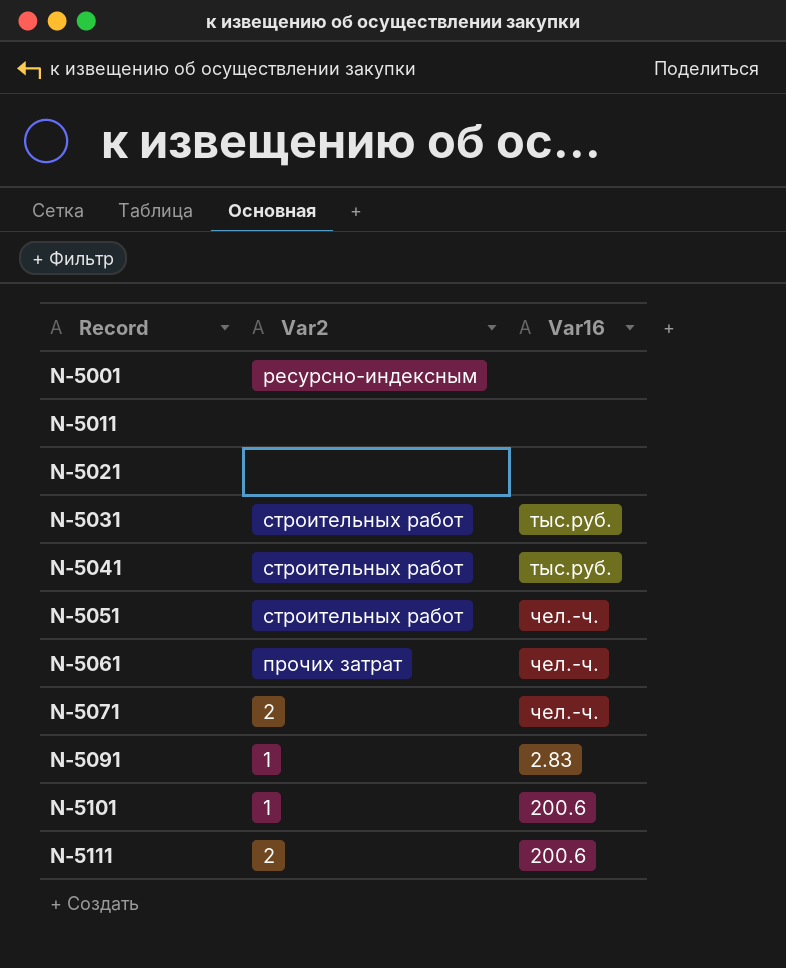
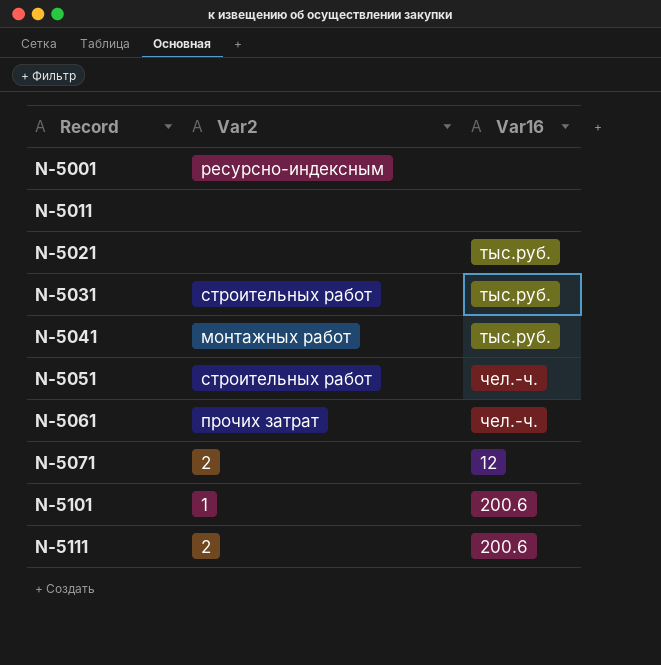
row N-5091: 1 | 2.83 -> none
N-5021 | Var16: none -> тыс.руб.
N-5041 | Var2: строительных работ -> монтажных работ
N-5071 | Var16: чел.-ч. -> 12

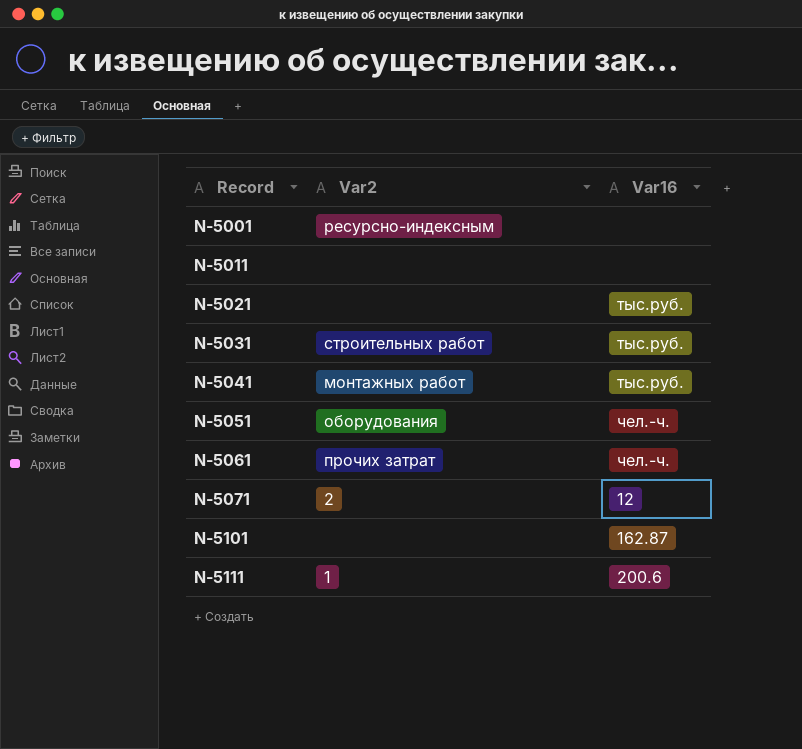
N-5051 | Var2: строительных работ -> оборудования
N-5101 | Var2: 1 -> none
N-5101 | Var16: 200.6 -> 162.87
N-5111 | Var2: 2 -> 1

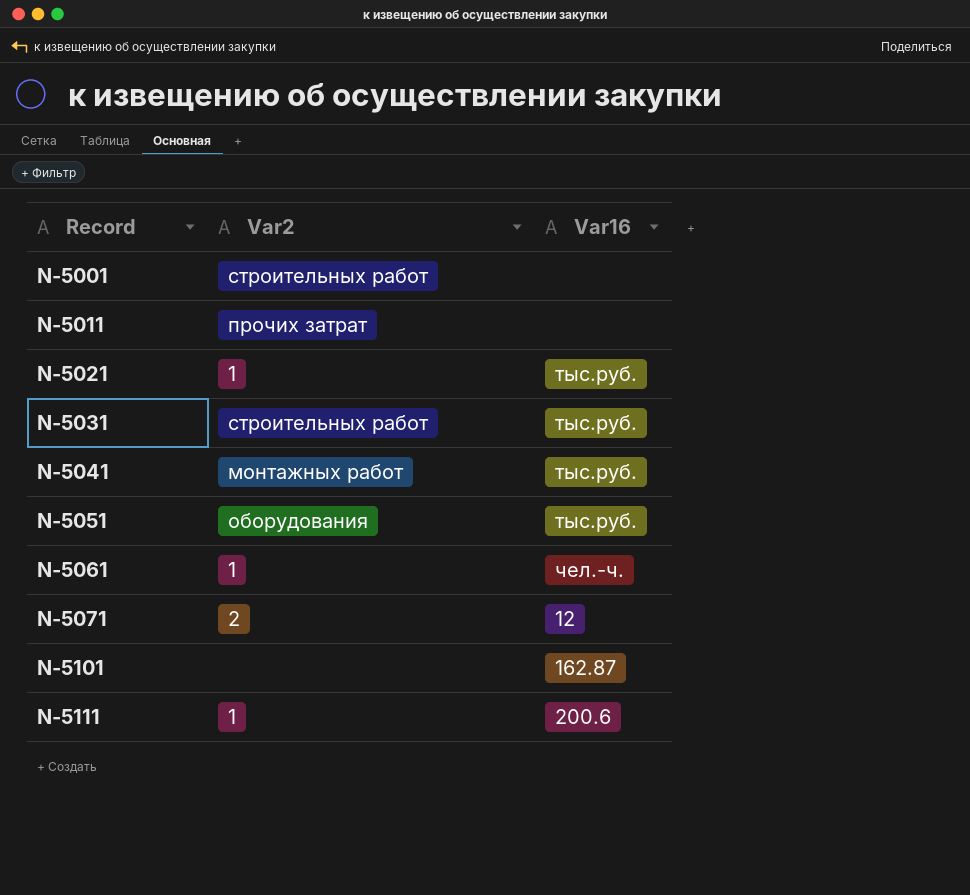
N-5001 | Var2: ресурсно-индексным -> строительных работ
N-5011 | Var2: none -> прочих затрат
N-5021 | Var2: none -> 1
N-5051 | Var16: чел.-ч. -> тыс.руб.
N-5061 | Var2: прочих затрат -> 1

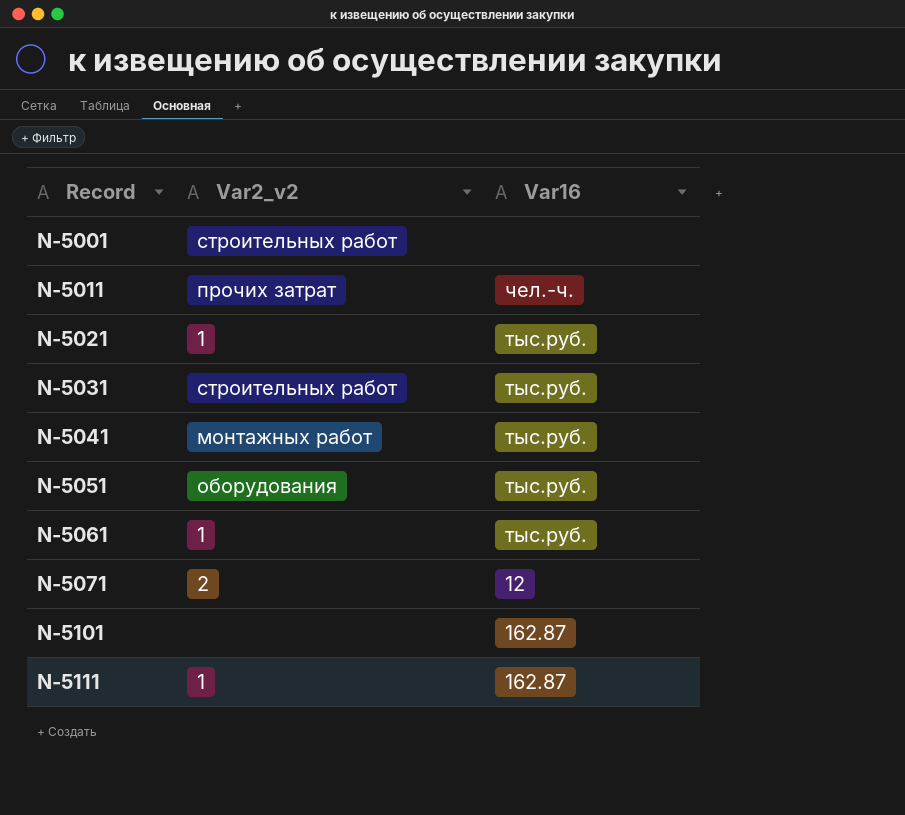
column name: Var2 -> Var2_v2
N-5011 | Var16: none -> чел.-ч.
N-5061 | Var16: чел.-ч. -> тыс.руб.
N-5111 | Var16: 200.6 -> 162.87

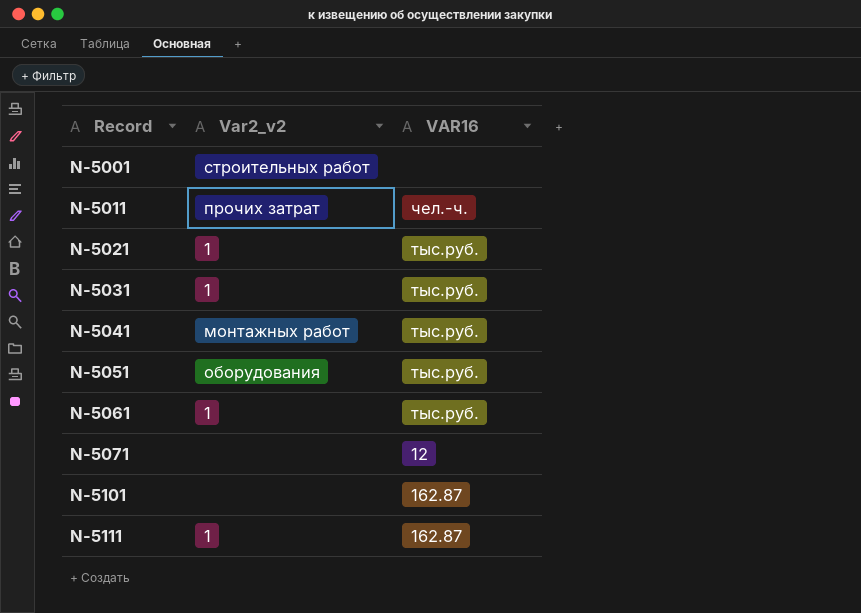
column name: Var16 -> VAR16
N-5031 | Var2_v2: строительных работ -> 1
N-5071 | Var2_v2: 2 -> none

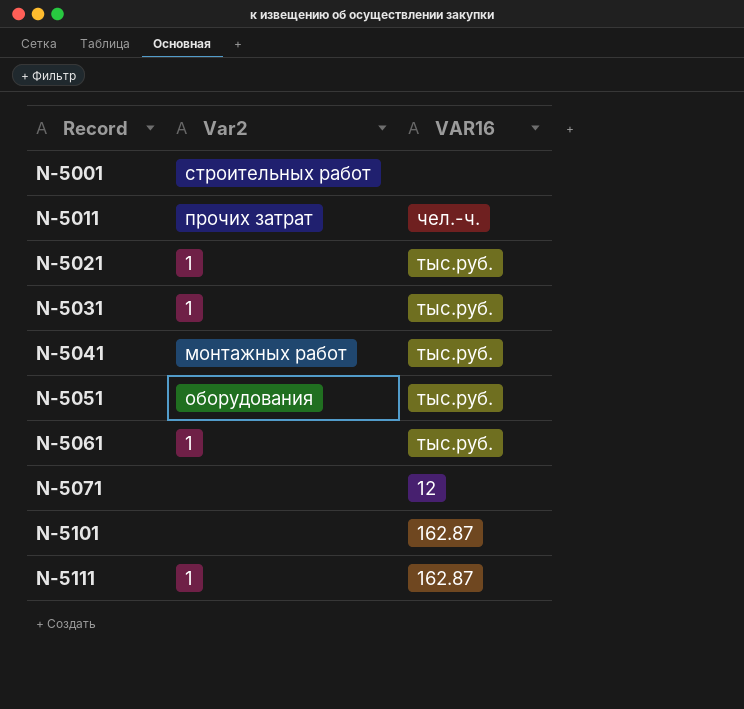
column name: Var2_v2 -> Var2

